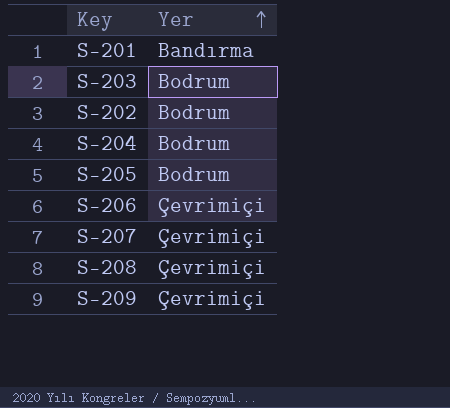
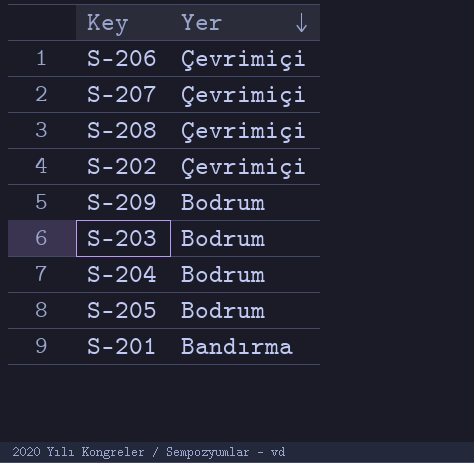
row order: Yer ascending -> Yer descending
S-202 | Yer: Bodrum -> Çevrimiçi
S-209 | Yer: Çevrimiçi -> Bodrum

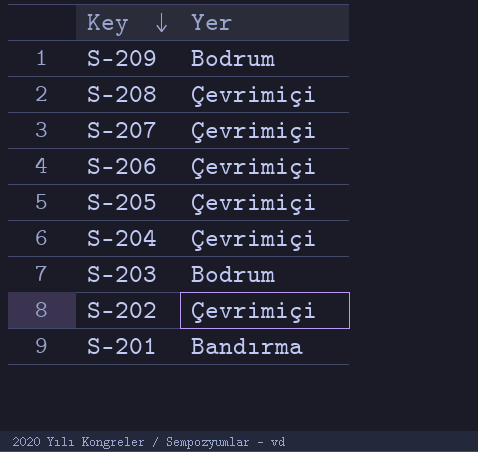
row order: Yer descending -> Key descending
S-205 | Yer: Bodrum -> Çevrimiçi
S-204 | Yer: Bodrum -> Çevrimiçi

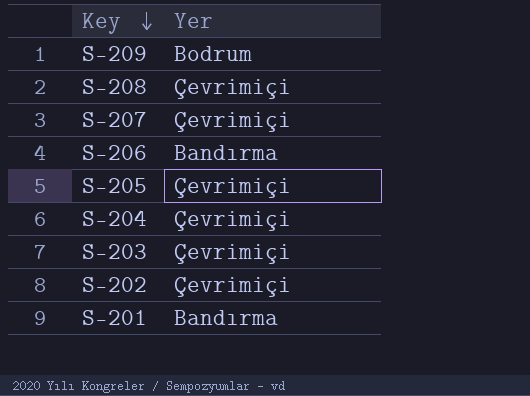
S-206 | Yer: Çevrimiçi -> Bandırma
S-203 | Yer: Bodrum -> Çevrimiçi

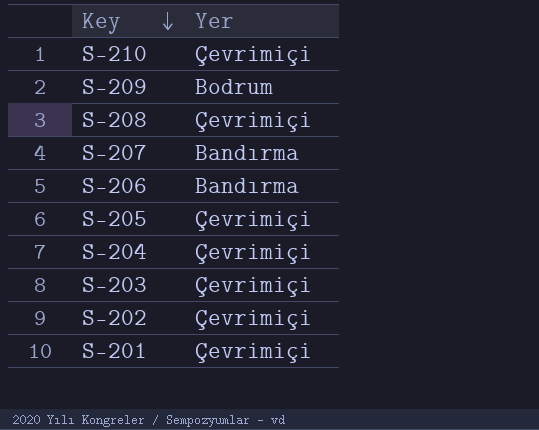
row S-210: none -> Çevrimiçi
S-207 | Yer: Çevrimiçi -> Bandırma
S-201 | Yer: Bandırma -> Çevrimiçi

